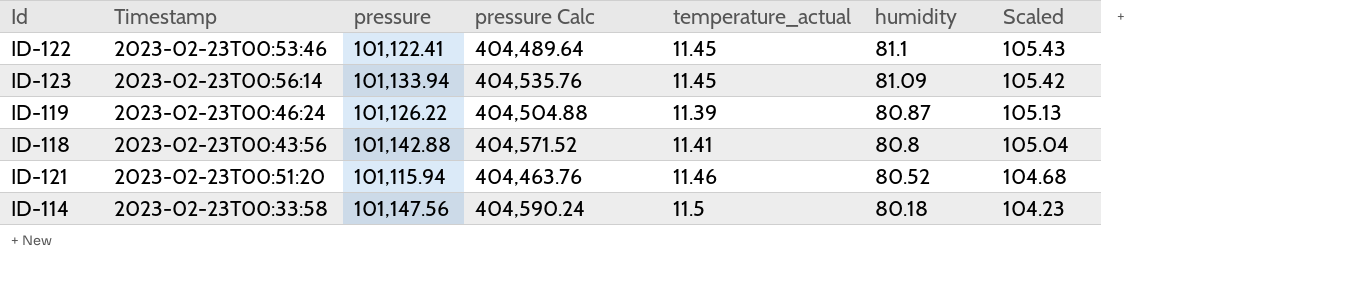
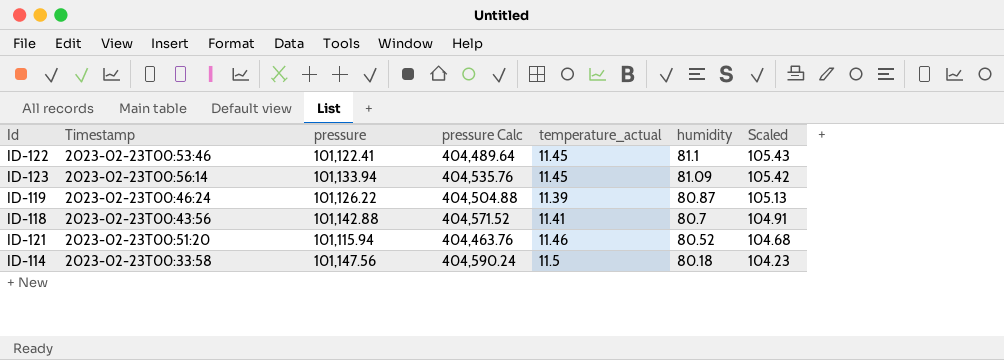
ID-118 | humidity: 80.8 -> 80.7
ID-118 | Scaled: 105.04 -> 104.91

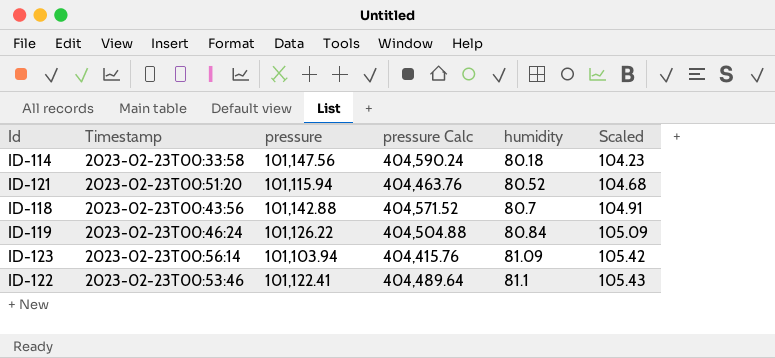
row order: humidity descending -> humidity ascending
column temperature_actual | position: 5 -> none
ID-119 | humidity: 80.87 -> 80.84
ID-119 | Scaled: 105.13 -> 105.09
ID-123 | pressure: 101,133.94 -> 101,103.94
ID-123 | pressure Calc: 404,535.76 -> 404,415.76

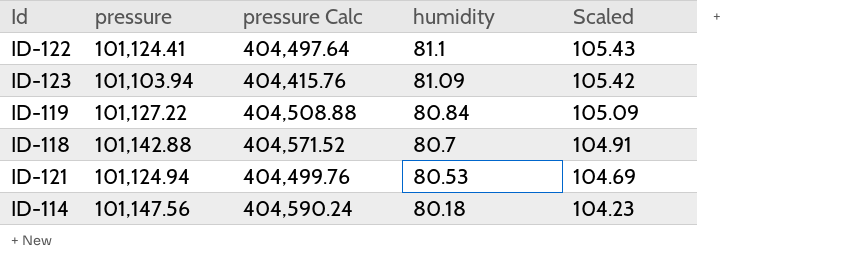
row order: humidity ascending -> humidity descending
column Timestamp | position: 2 -> none
ID-122 | pressure: 101,122.41 -> 101,124.41
ID-122 | pressure Calc: 404,489.64 -> 404,497.64
ID-119 | pressure: 101,126.22 -> 101,127.22
ID-119 | pressure Calc: 404,504.88 -> 404,508.88
ID-121 | pressure: 101,115.94 -> 101,124.94
ID-121 | pressure Calc: 404,463.76 -> 404,499.76
ID-121 | humidity: 80.52 -> 80.53
ID-121 | Scaled: 104.68 -> 104.69

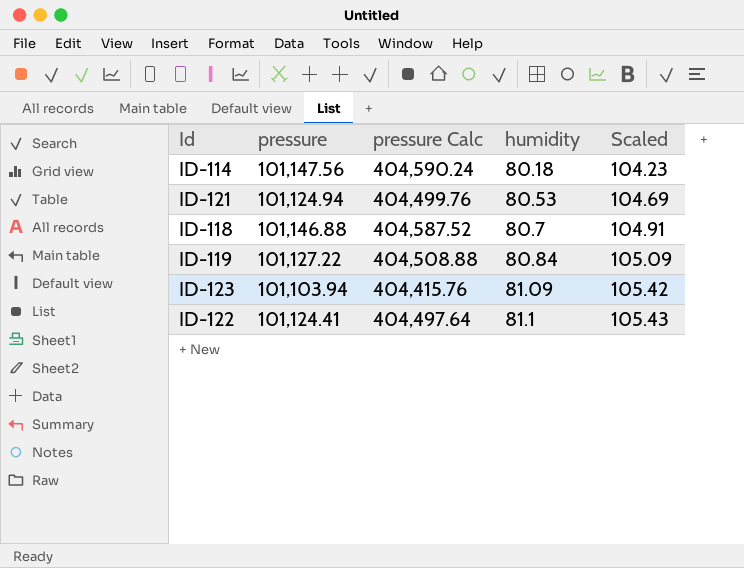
row order: humidity descending -> humidity ascending
ID-118 | pressure: 101,142.88 -> 101,146.88
ID-118 | pressure Calc: 404,571.52 -> 404,587.52

